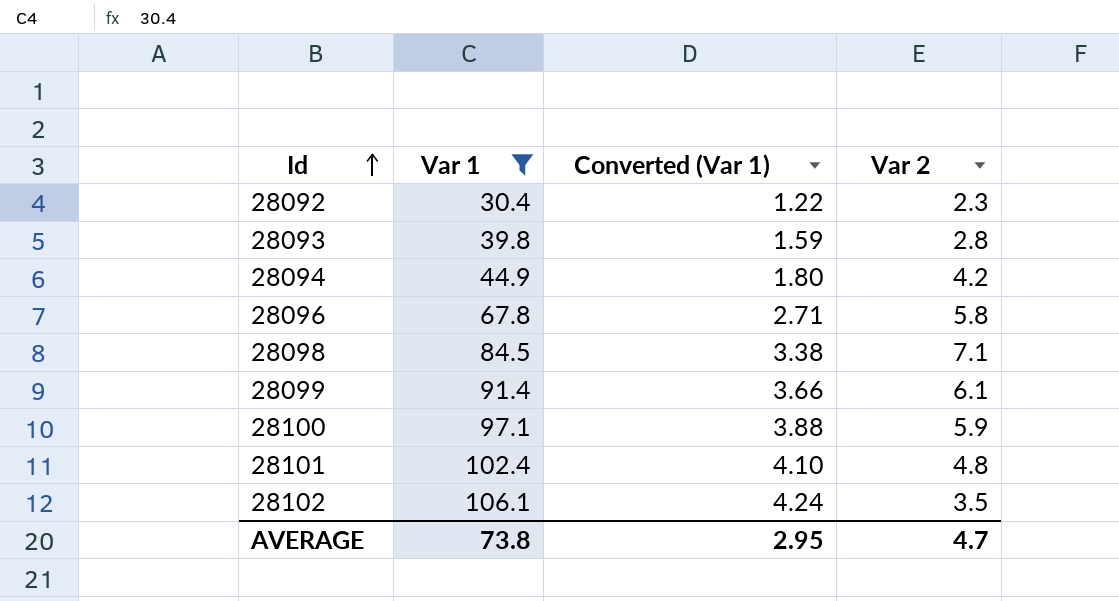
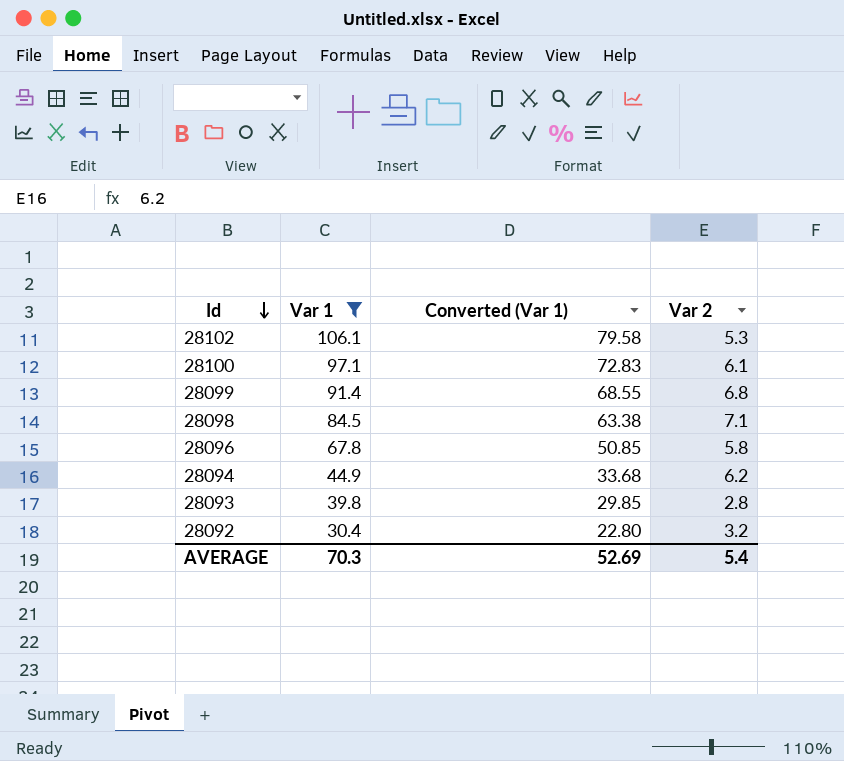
row order: Id ascending -> Id descending
column Converted (Var 1) | formula: [Var 1] * 0.04 -> [Var 1] * 0.75
row 28101: 102.4 | 4.10 | 4.8 -> none
28102 | Var 2: 3.5 -> 5.3
28100 | Var 2: 5.9 -> 6.1
28099 | Var 2: 6.1 -> 6.8
28094 | Var 2: 4.2 -> 6.2
28092 | Var 2: 2.3 -> 3.2
AVERAGE | Var 1: 73.8 -> 70.3
AVERAGE | Converted (Var 1): 2.95 -> 52.69
AVERAGE | Var 2: 4.7 -> 5.4

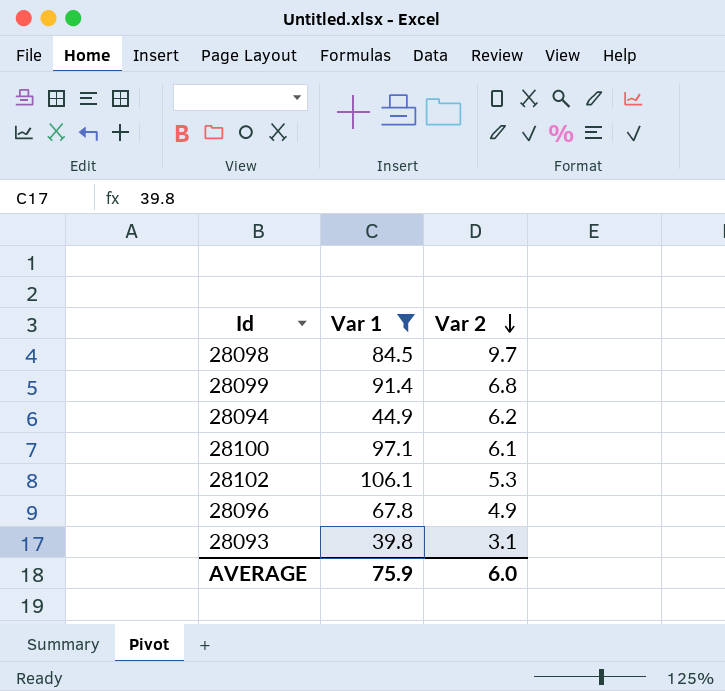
row order: Id descending -> Var 2 descending
column Converted (Var 1) | formula: [Var 1] * 0.75 -> none
row 28092: 30.4 | 22.80 | 3.2 -> none
28098 | Var 2: 7.1 -> 9.7
28096 | Var 2: 5.8 -> 4.9
28093 | Var 2: 2.8 -> 3.1
AVERAGE | Var 1: 70.3 -> 75.9
AVERAGE | Var 2: 5.4 -> 6.0

